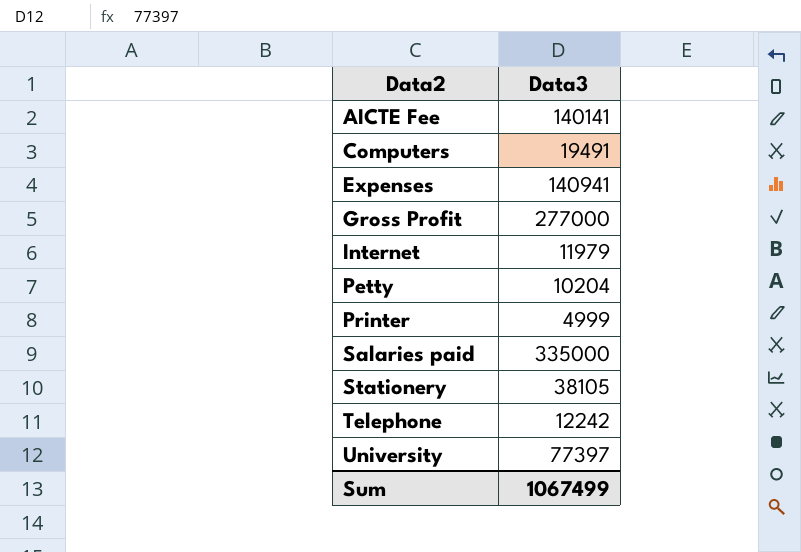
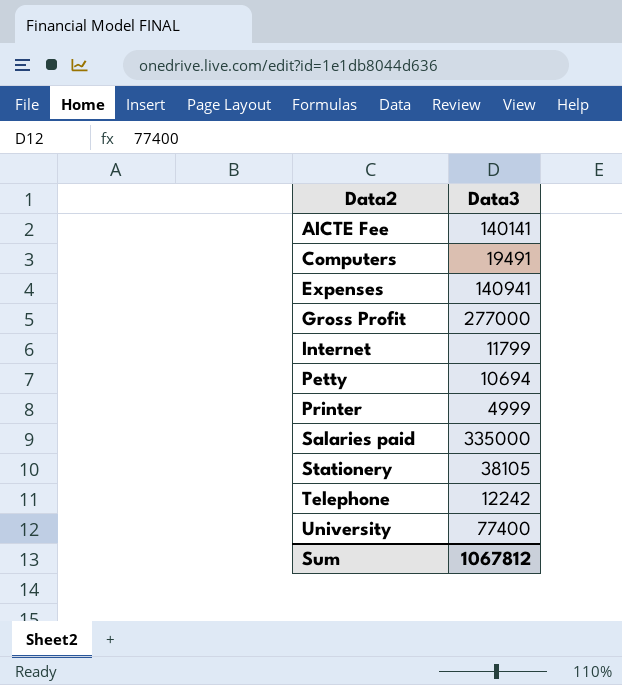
Internet | Data3: 11979 -> 11799
Petty | Data3: 10204 -> 10694
University | Data3: 77397 -> 77400
Sum | Data3: 1067499 -> 1067812

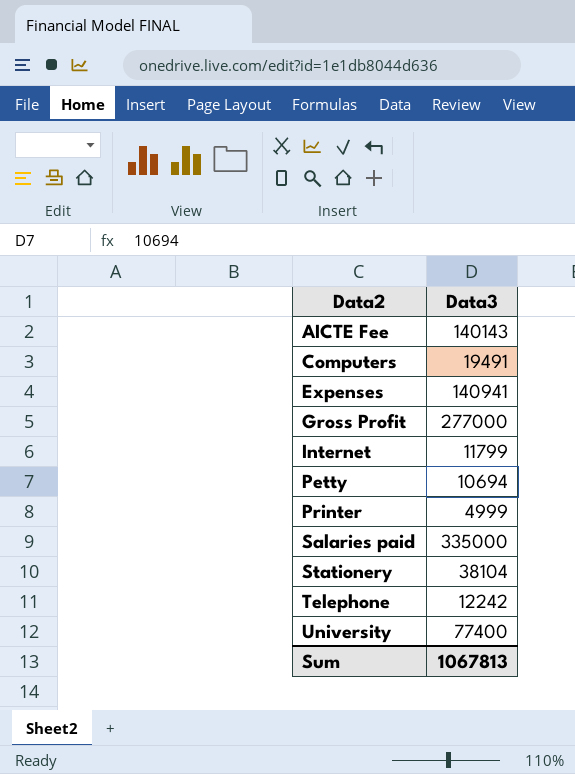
AICTE Fee | Data3: 140141 -> 140143
Stationery | Data3: 38105 -> 38104
Sum | Data3: 1067812 -> 1067813

